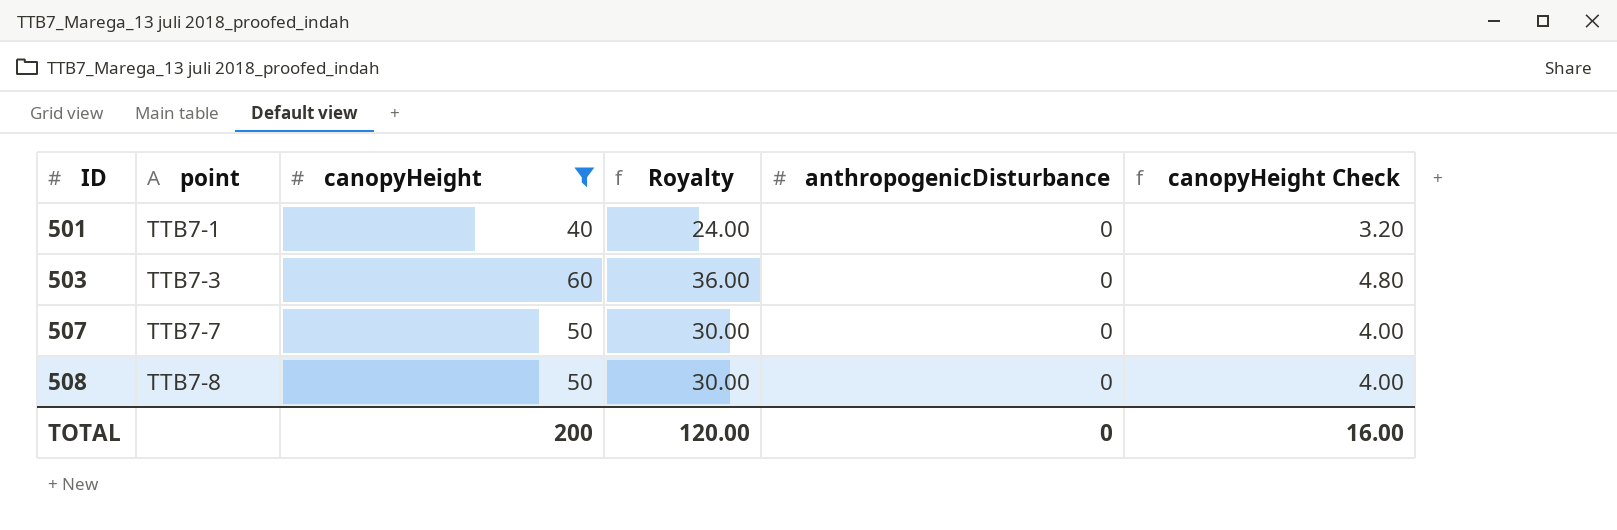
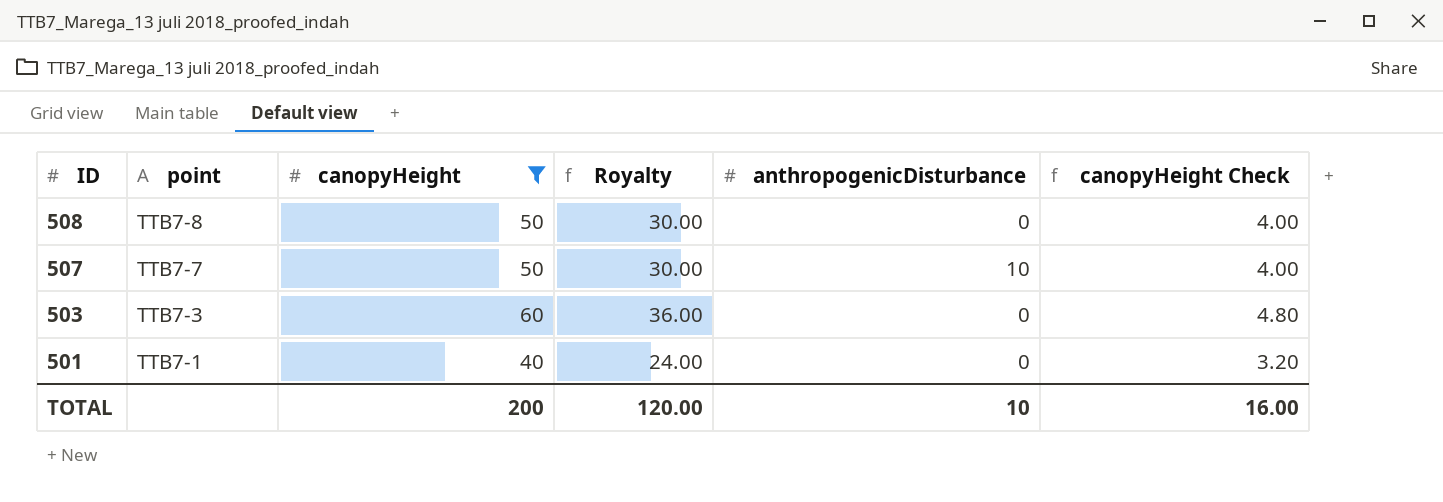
row order: ID ascending -> ID descending
507 | anthropogenicDisturbance: 0 -> 10
TOTAL | anthropogenicDisturbance: 0 -> 10

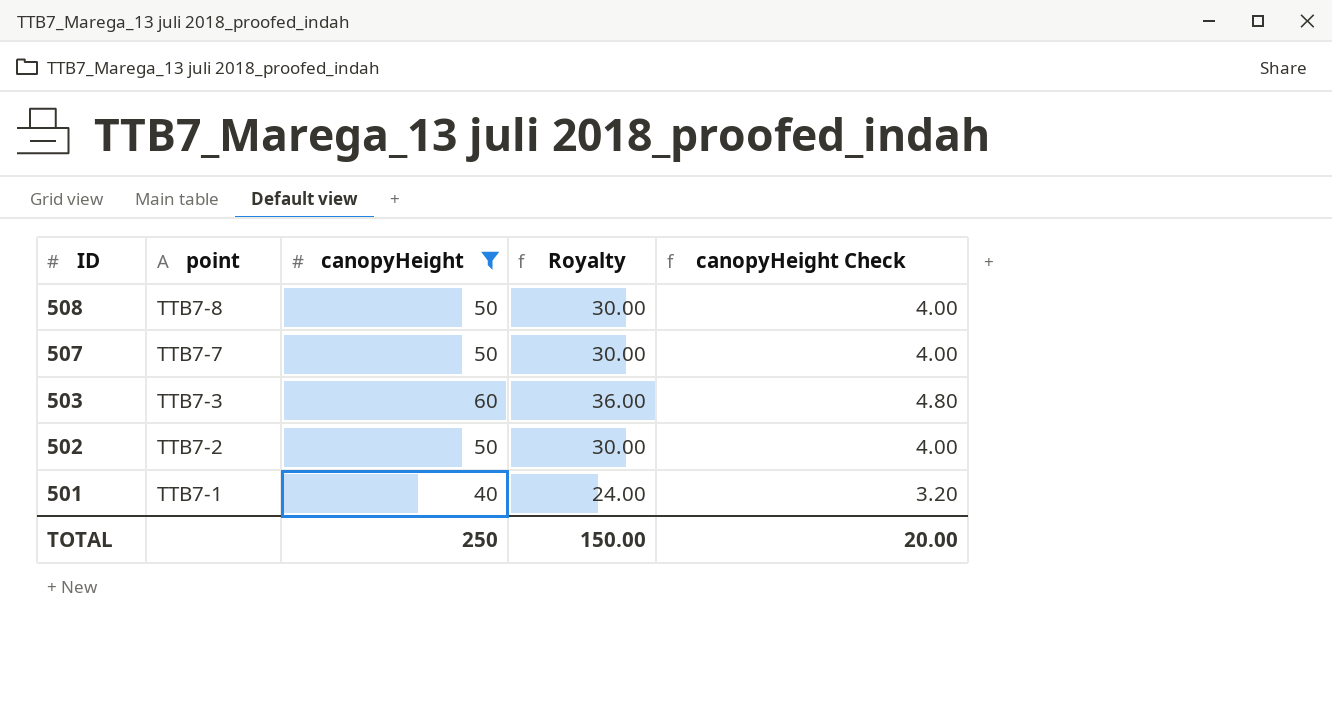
column anthropogenicDisturbance | position: 5 -> none
row 502: none -> TTB7-2 | 50 | 30.00 | 4.00
TOTAL | canopyHeight: 200 -> 250
TOTAL | Royalty: 120.00 -> 150.00
TOTAL | canopyHeight Check: 16.00 -> 20.00

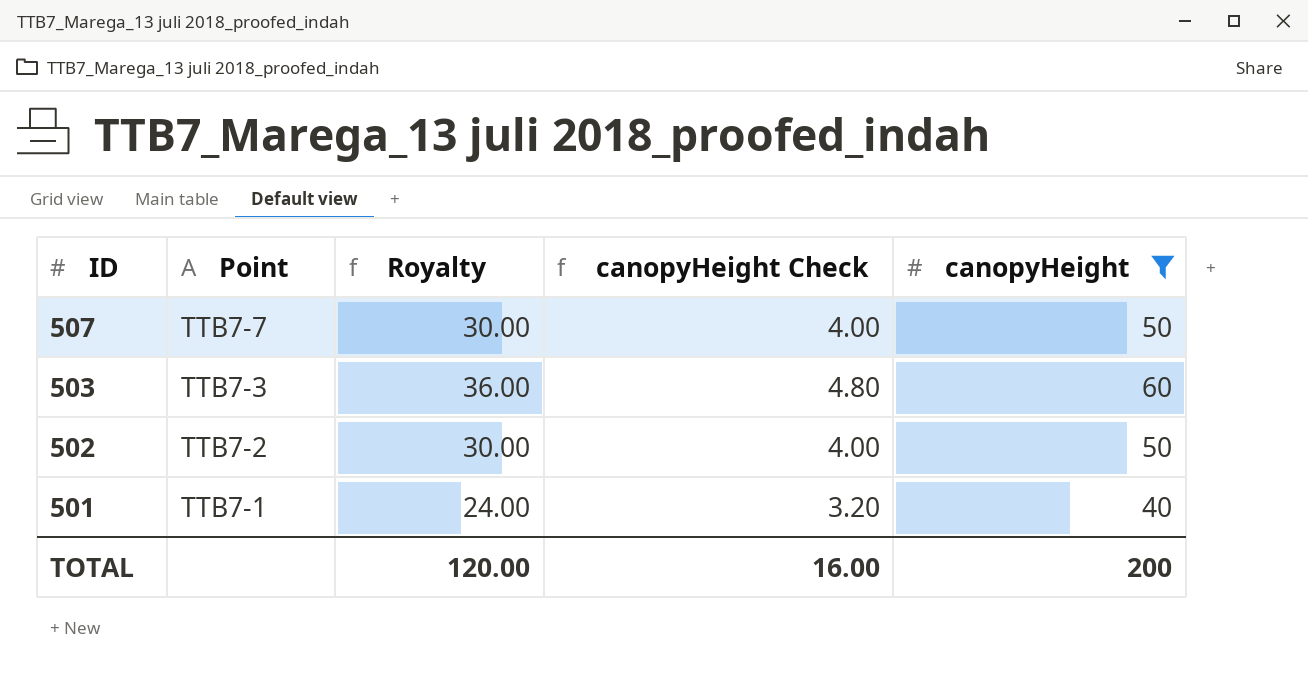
column name: point -> Point
column canopyHeight | position: 3 -> 5
row 508: TTB7-8 | 50 | 30.00 | 4.00 -> none
TOTAL | Royalty: 150.00 -> 120.00
TOTAL | canopyHeight Check: 20.00 -> 16.00
TOTAL | canopyHeight: 250 -> 200

